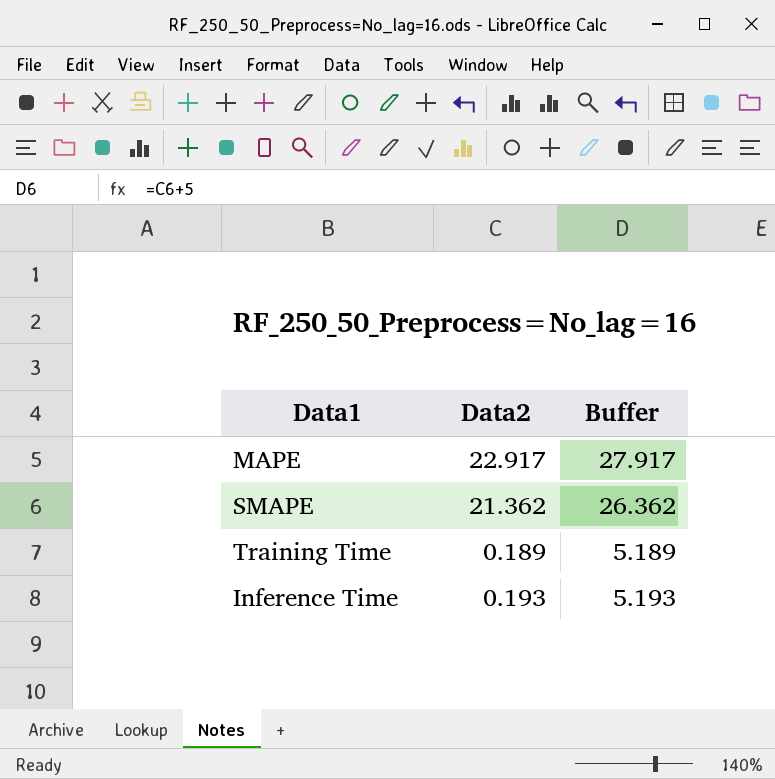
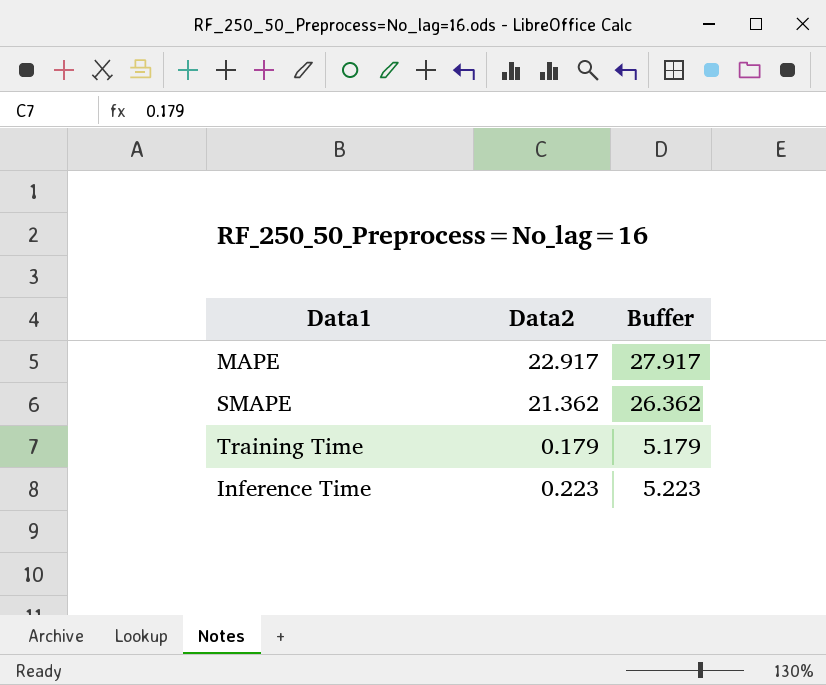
Training Time | Data2: 0.189 -> 0.179
Training Time | Buffer: 5.189 -> 5.179
Inference Time | Data2: 0.193 -> 0.223
Inference Time | Buffer: 5.193 -> 5.223

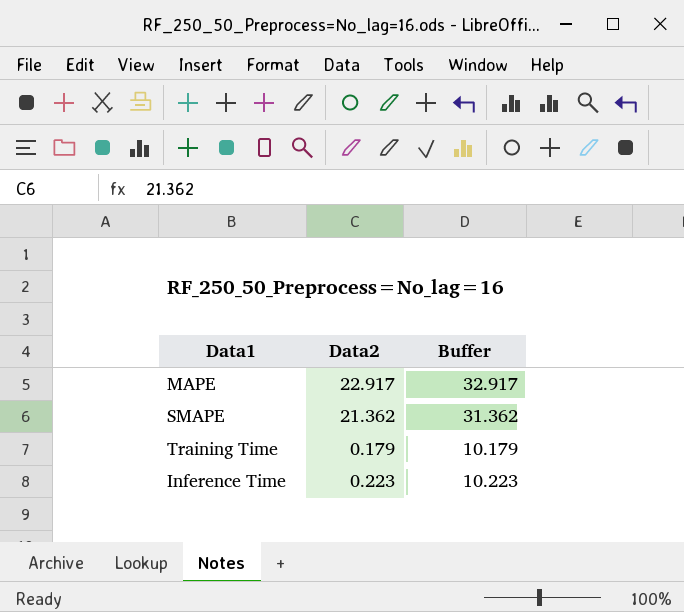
column Buffer | formula: [Data2] + 5 -> [Data2] + 10

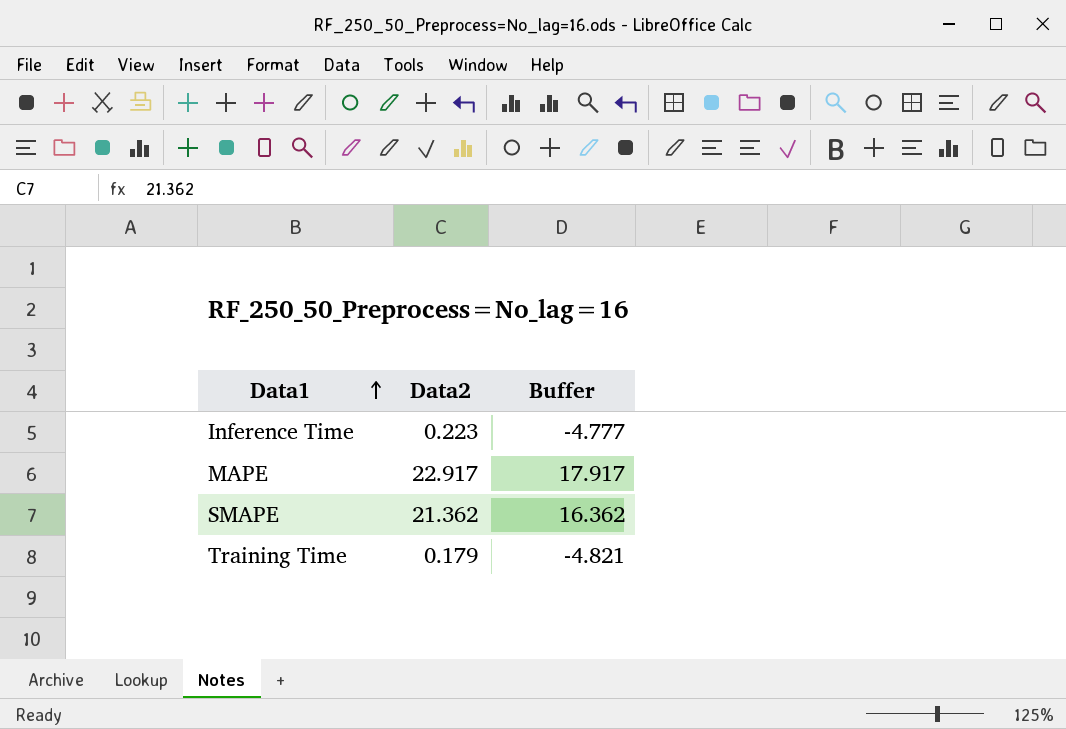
row order: none -> Data1 ascending
column Buffer | formula: [Data2] + 10 -> [Data2] - 5

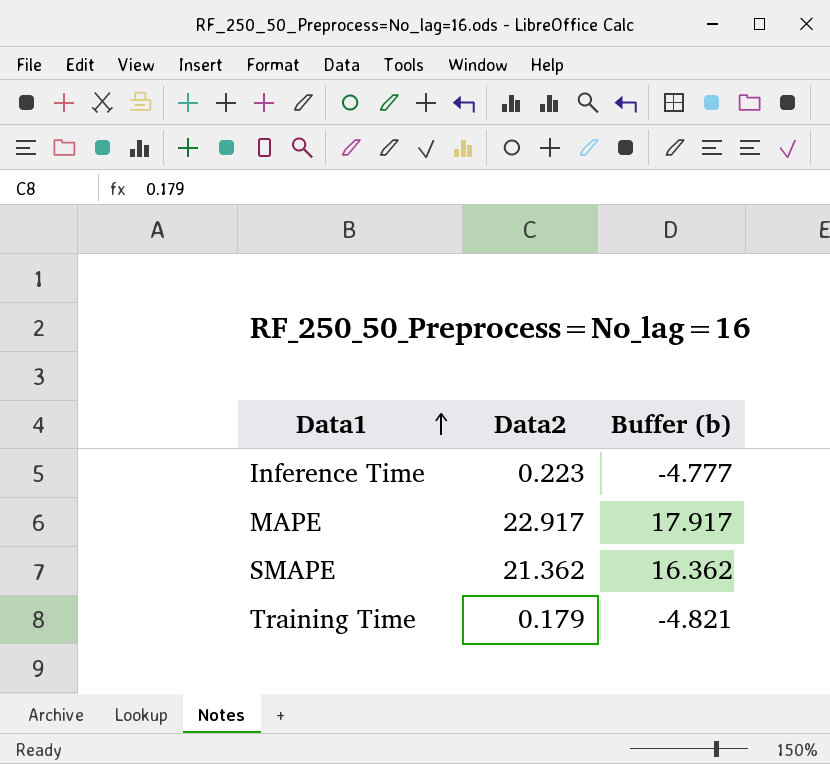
column name: Buffer -> Buffer (b)

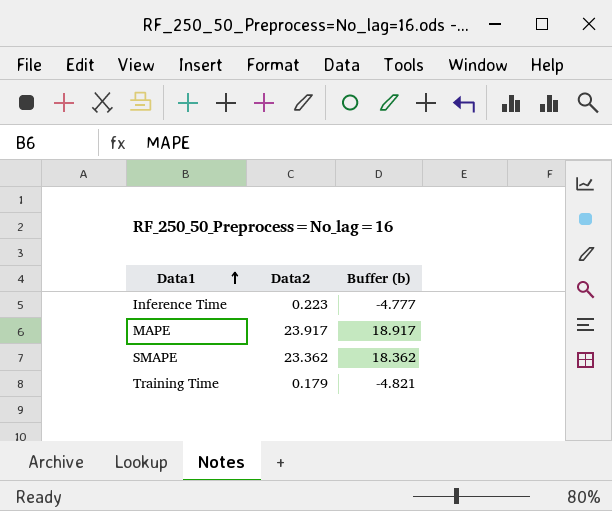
MAPE | Data2: 22.917 -> 23.917
MAPE | Buffer (b): 17.917 -> 18.917
SMAPE | Data2: 21.362 -> 23.362
SMAPE | Buffer (b): 16.362 -> 18.362

